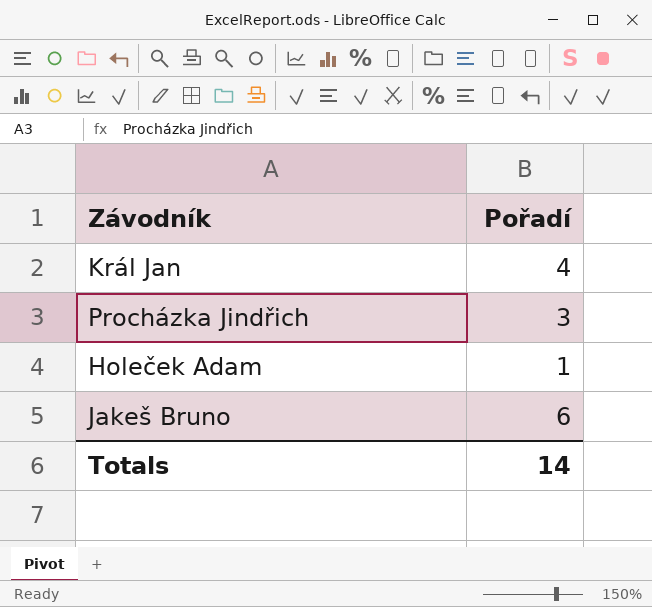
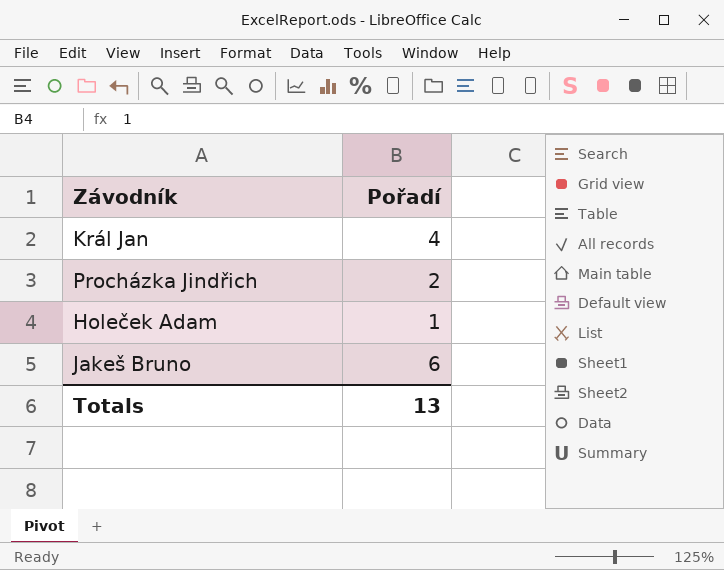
Procházka Jindřich | Pořadí: 3 -> 2
Totals | Pořadí: 14 -> 13

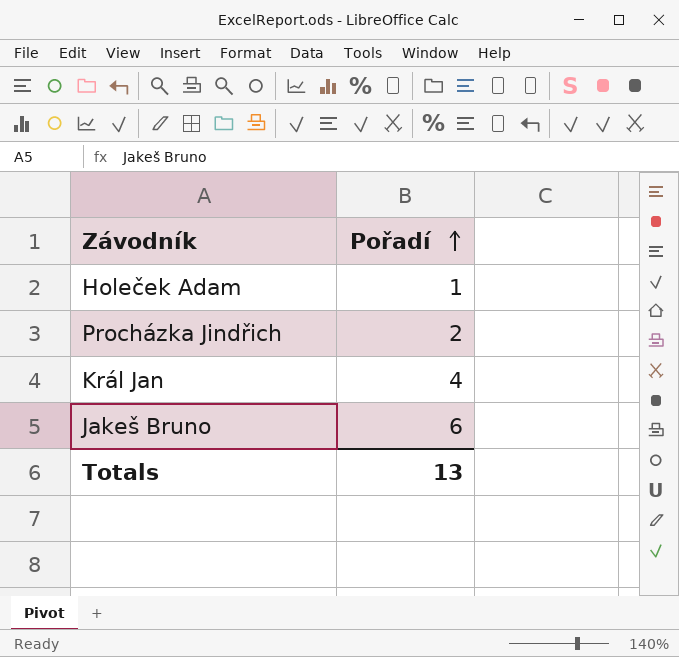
row order: none -> Pořadí ascending

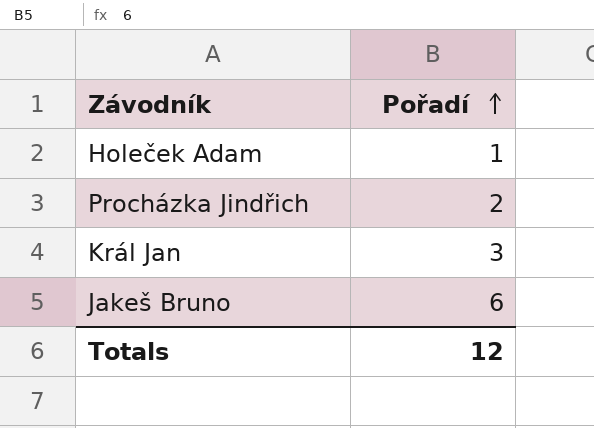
Král Jan | Pořadí: 4 -> 3
Totals | Pořadí: 13 -> 12

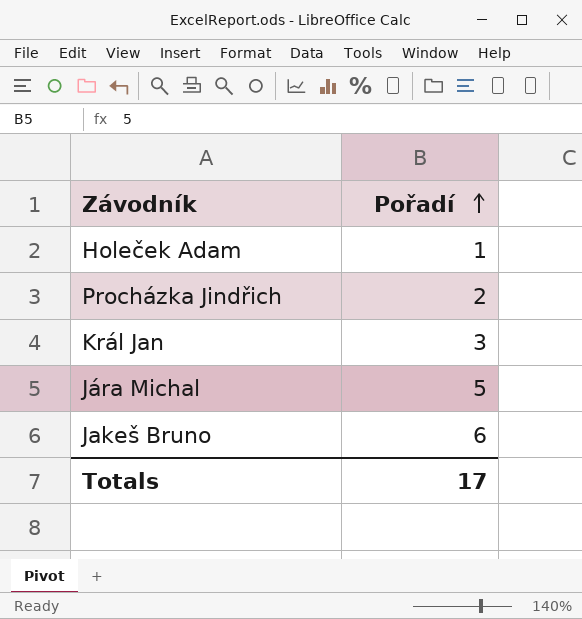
row Jára Michal: none -> 5
Totals | Pořadí: 12 -> 17

